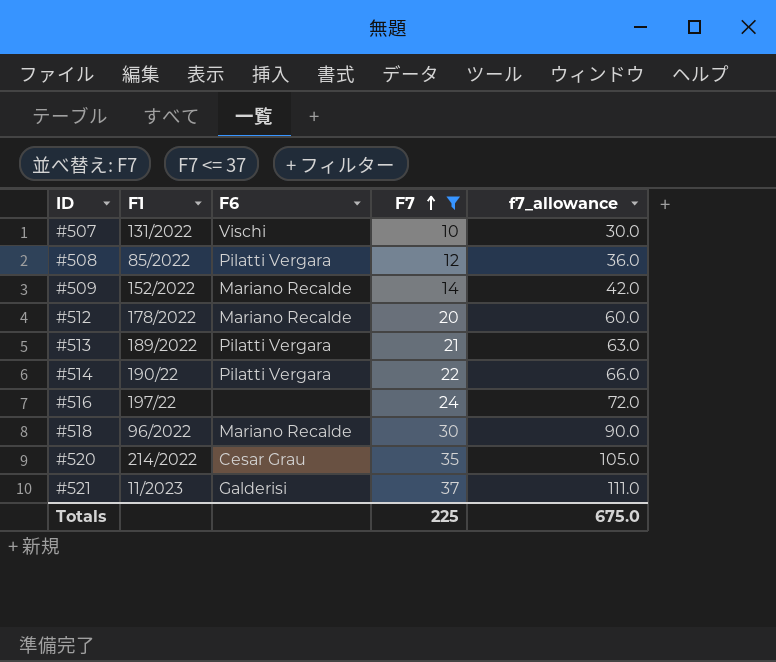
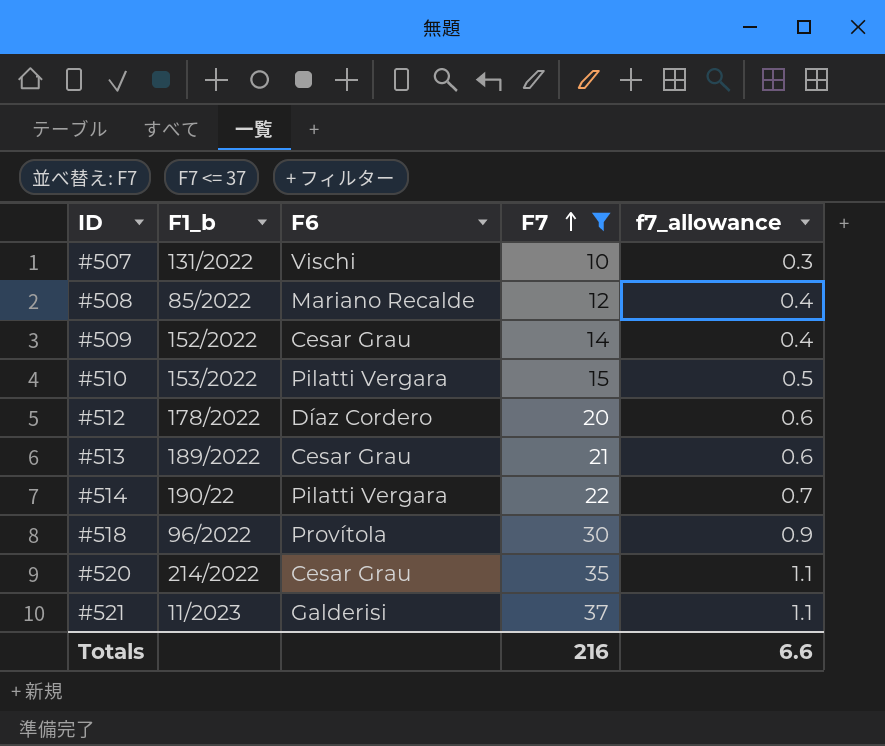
column name: F1 -> F1_b
column f7_allowance | formula: [F7] * 3 -> [F7] * 0.03
row #516: 197/22 | none | 24 | 72.0 -> none
#508 | F6: Pilatti Vergara -> Mariano Recalde
#509 | F6: Mariano Recalde -> Cesar Grau
row #510: none -> 153/2022 | Pilatti Vergara | 15 | 0.5
#512 | F6: Mariano Recalde -> Díaz Cordero
#513 | F6: Pilatti Vergara -> Cesar Grau
#518 | F6: Mariano Recalde -> Provítola
Totals | F7: 225 -> 216
Totals | f7_allowance: 675.0 -> 6.6

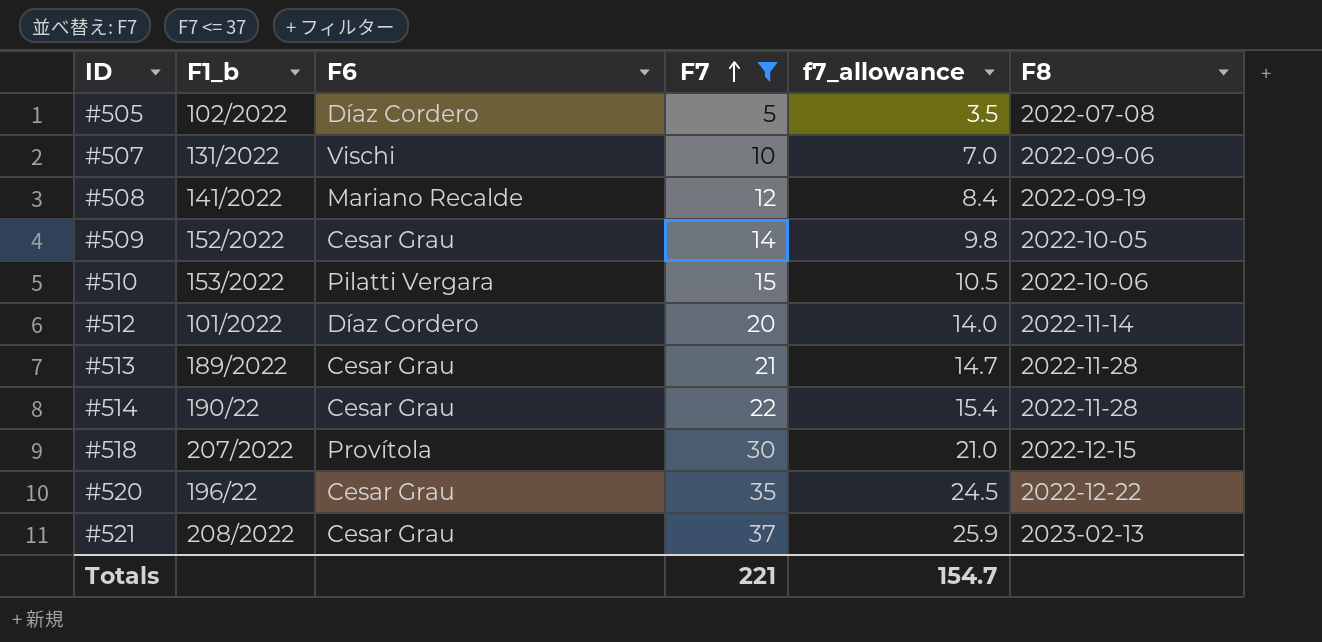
column f7_allowance | formula: [F7] * 0.03 -> [F7] * 0.7
column F8 | position: none -> 6
row #505: none -> 102/2022 | Díaz Cordero | 5 | 3.5 | 2022-07-08
#508 | F1_b: 85/2022 -> 141/2022
#512 | F1_b: 178/2022 -> 101/2022
#514 | F6: Pilatti Vergara -> Cesar Grau
#518 | F1_b: 96/2022 -> 207/2022
#520 | F1_b: 214/2022 -> 196/22
#521 | F1_b: 11/2023 -> 208/2022
#521 | F6: Galderisi -> Cesar Grau
Totals | F7: 216 -> 221
Totals | f7_allowance: 6.6 -> 154.7

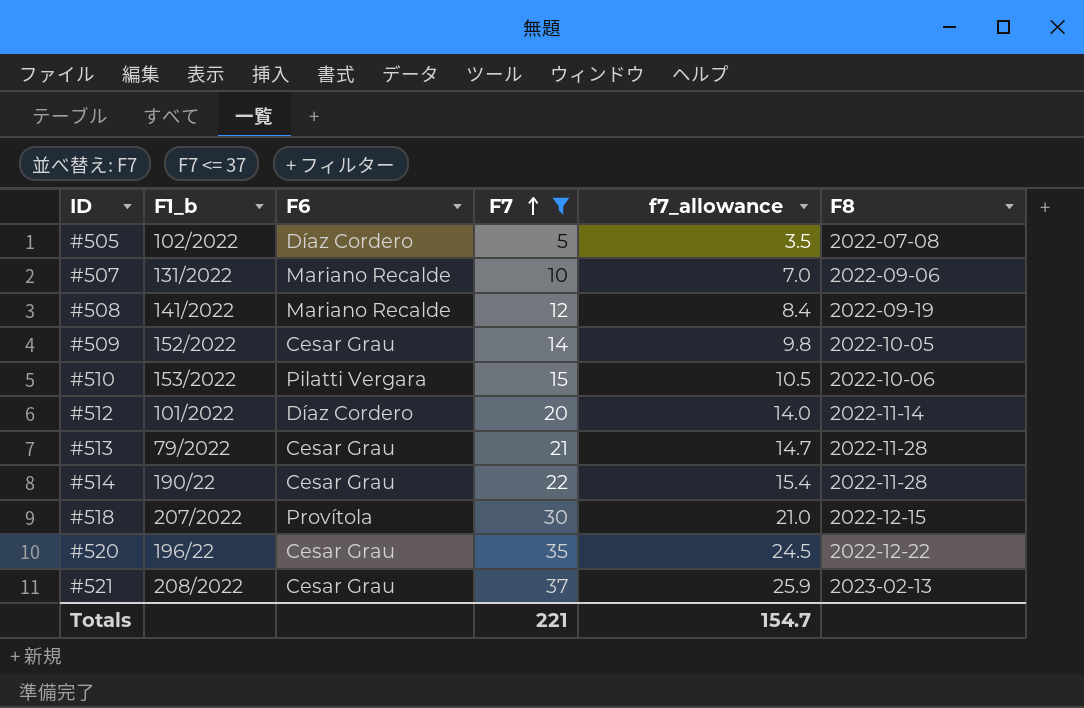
#507 | F6: Vischi -> Mariano Recalde
#513 | F1_b: 189/2022 -> 79/2022

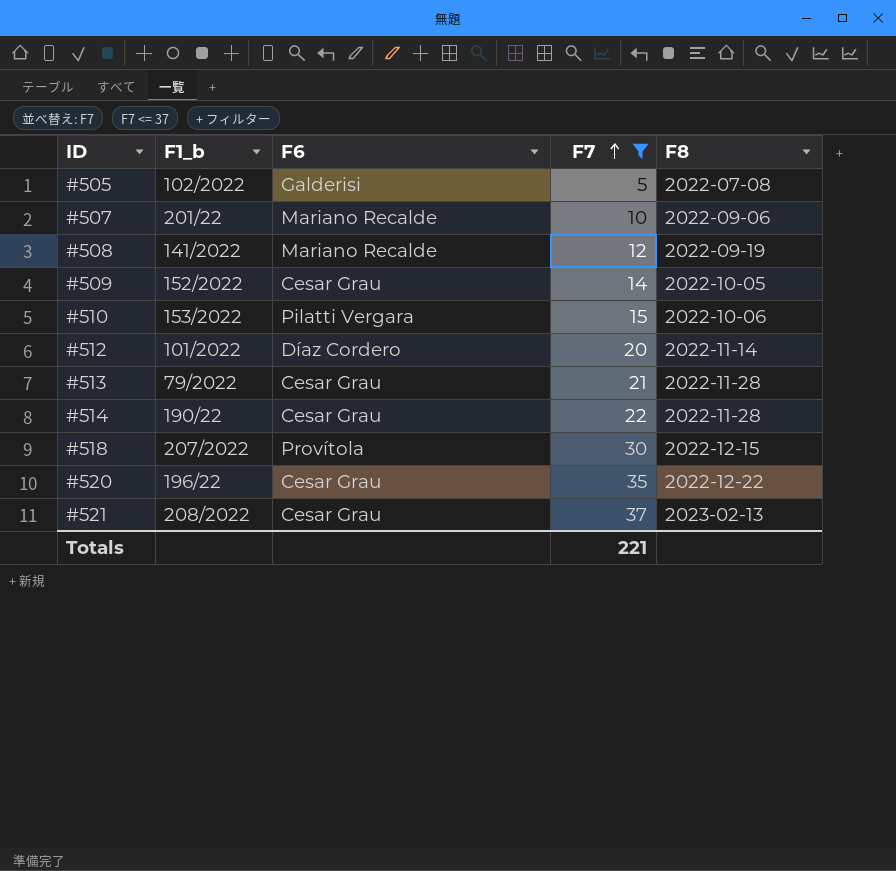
column f7_allowance | formula: [F7] * 0.7 -> none
#505 | F6: Díaz Cordero -> Galderisi
#507 | F1_b: 131/2022 -> 201/22

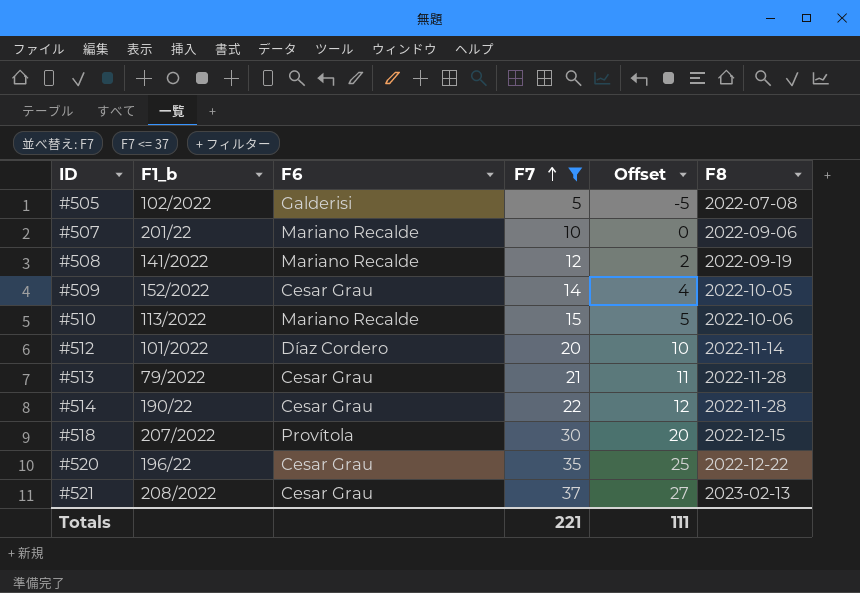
column Offset | formula: none -> [F7] - 10
#510 | F1_b: 153/2022 -> 113/2022
#510 | F6: Pilatti Vergara -> Mariano Recalde

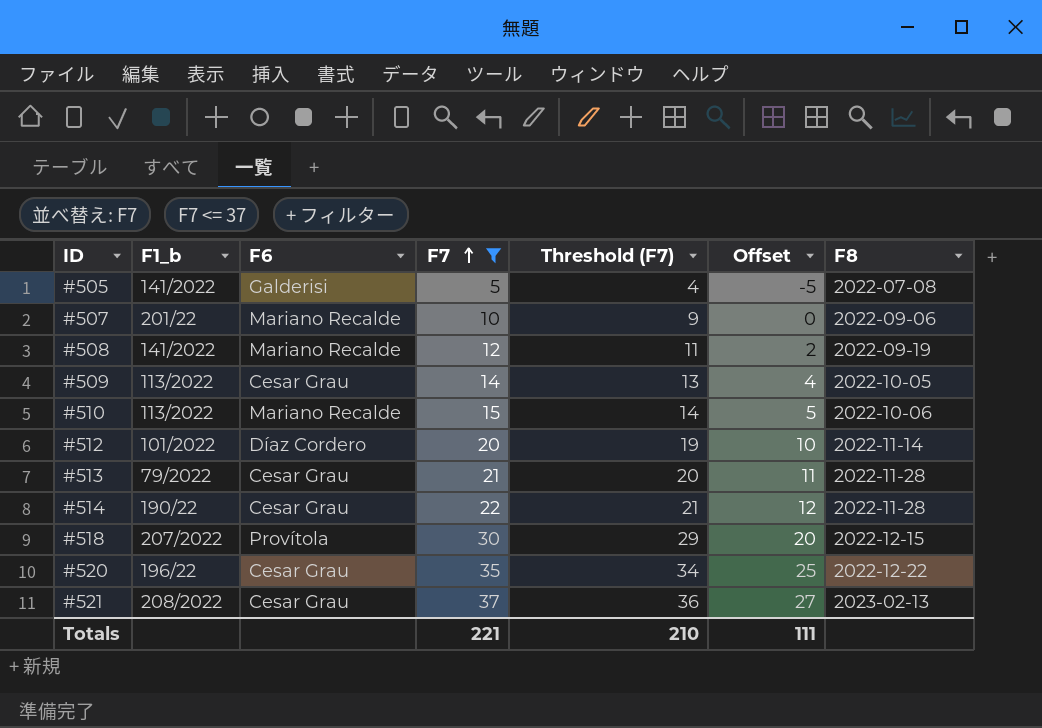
column Threshold (F7) | formula: none -> [F7] - 1
#505 | F1_b: 102/2022 -> 141/2022
#509 | F1_b: 152/2022 -> 113/2022

